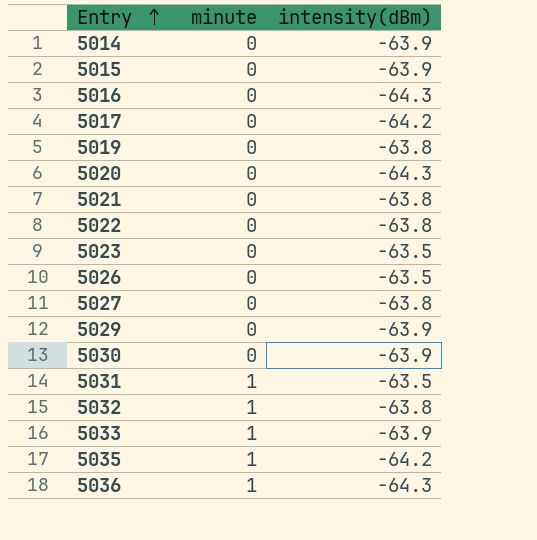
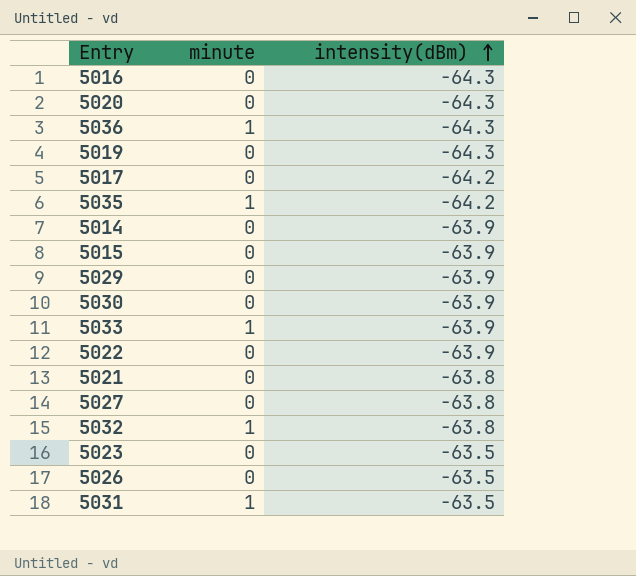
row order: Entry ascending -> intensity(dBm) ascending
5019 | intensity(dBm): -63.8 -> -64.3
5022 | intensity(dBm): -63.8 -> -63.9

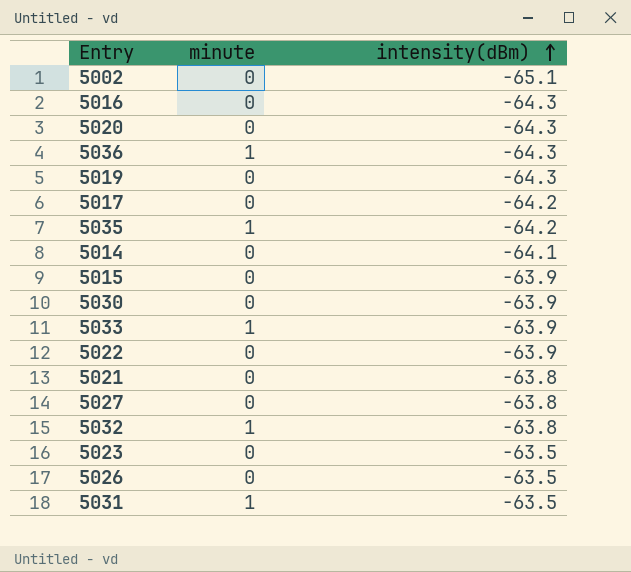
row 5029: 0 | -63.9 -> none
row 5002: none -> 0 | -65.1
5014 | intensity(dBm): -63.9 -> -64.1

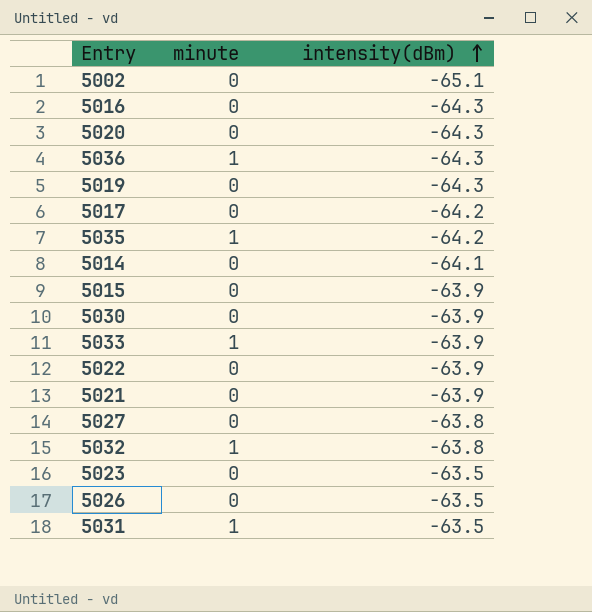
5021 | intensity(dBm): -63.8 -> -63.9

